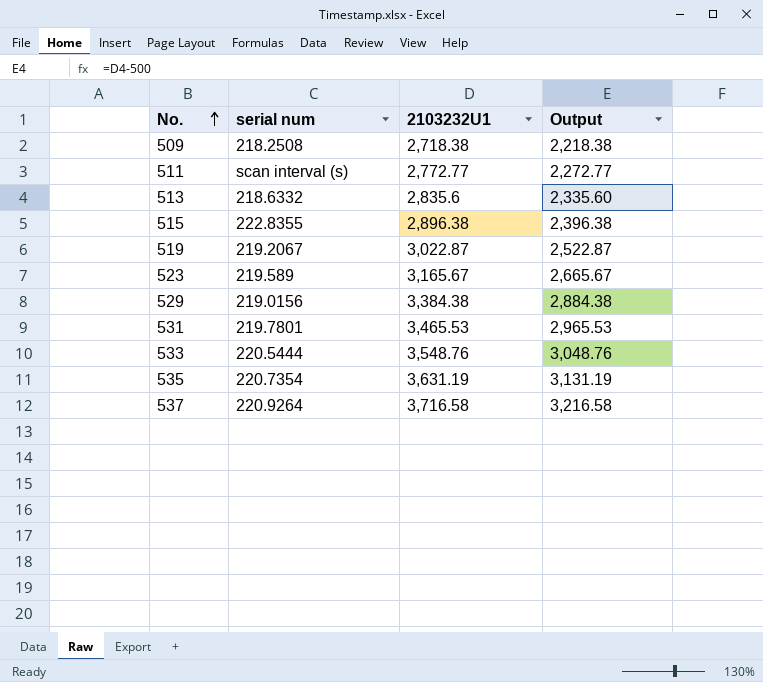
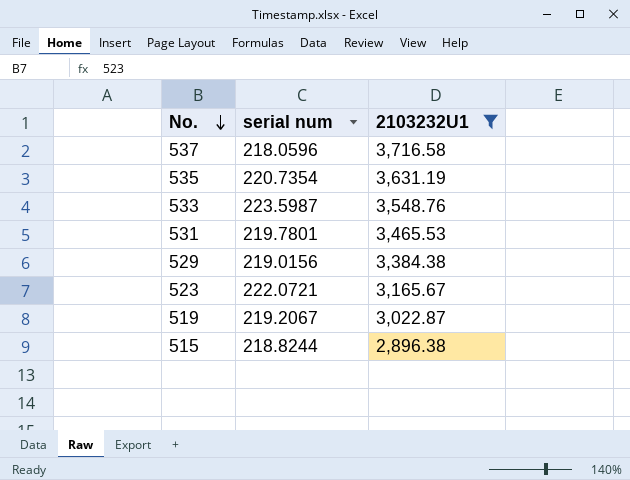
filter: none -> 2103232U1 >= 2,896.38
row order: No. ascending -> No. descending
column Output | formula: [2103232U1] - 500 -> none
537 | serial num: 220.9264 -> 218.0596
533 | serial num: 220.5444 -> 223.5987
523 | serial num: 219.589 -> 222.0721
515 | serial num: 222.8355 -> 218.8244

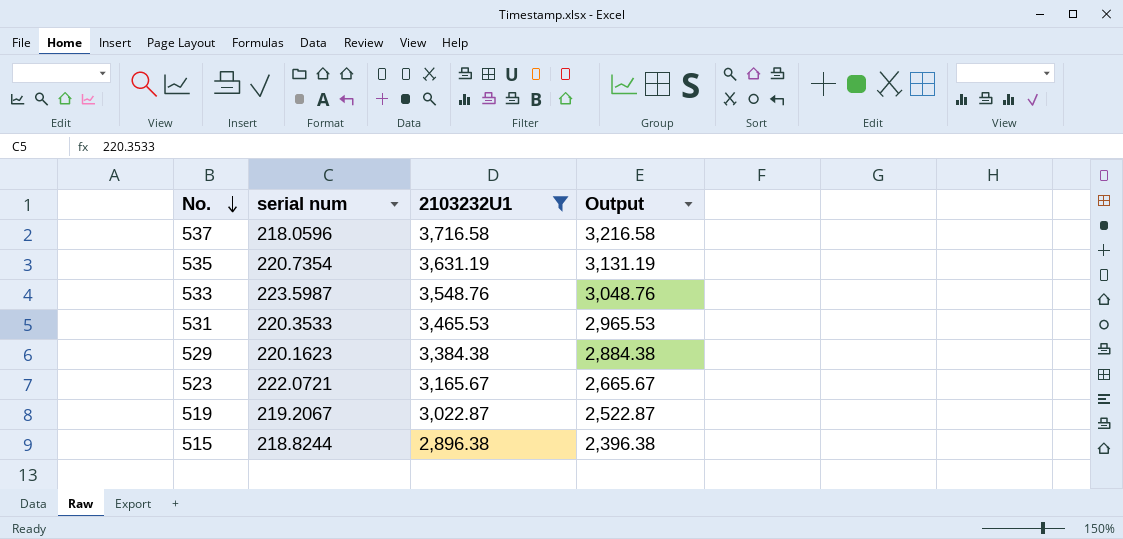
column Output | formula: none -> [2103232U1] - 500
531 | serial num: 219.7801 -> 220.3533
529 | serial num: 219.0156 -> 220.1623

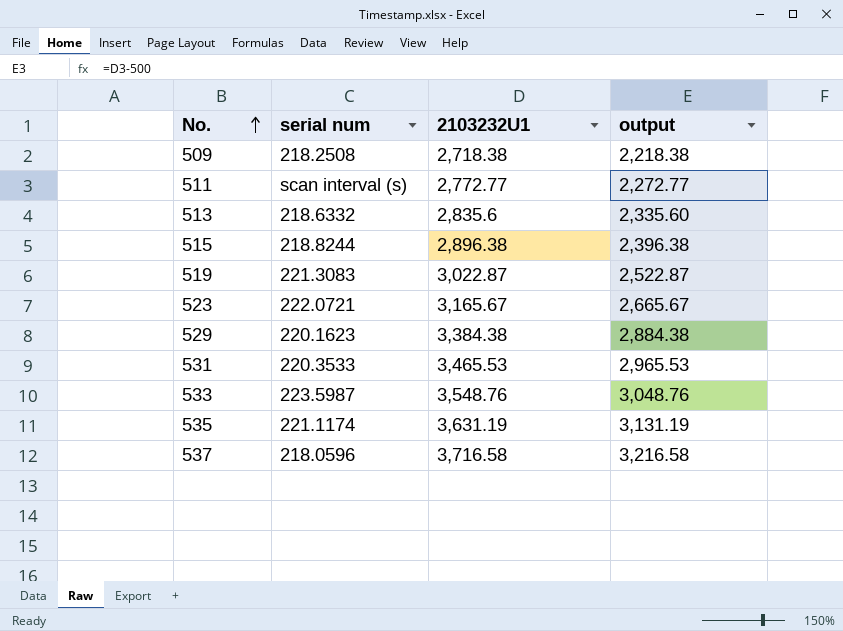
filter: 2103232U1 >= 2,896.38 -> none
row order: No. descending -> No. ascending
column name: Output -> output
519 | serial num: 219.2067 -> 221.3083
535 | serial num: 220.7354 -> 221.1174

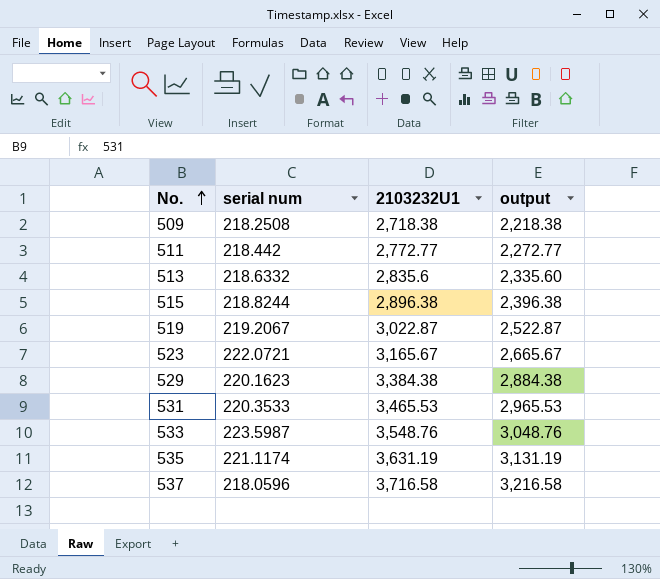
511 | serial num: scan interval (s) -> 218.442
519 | serial num: 221.3083 -> 219.2067

